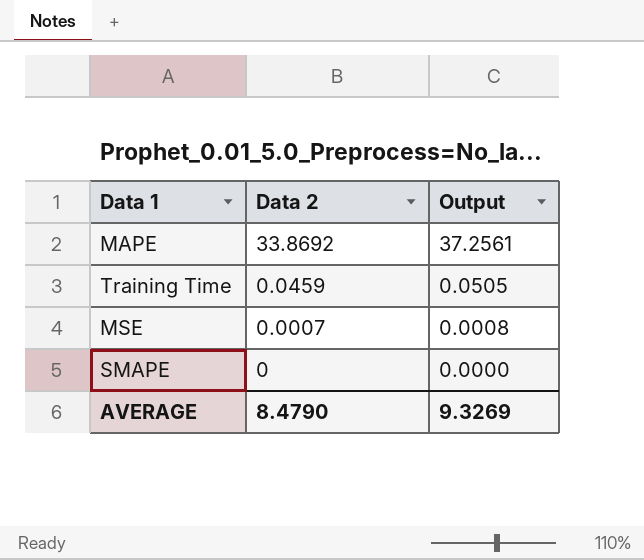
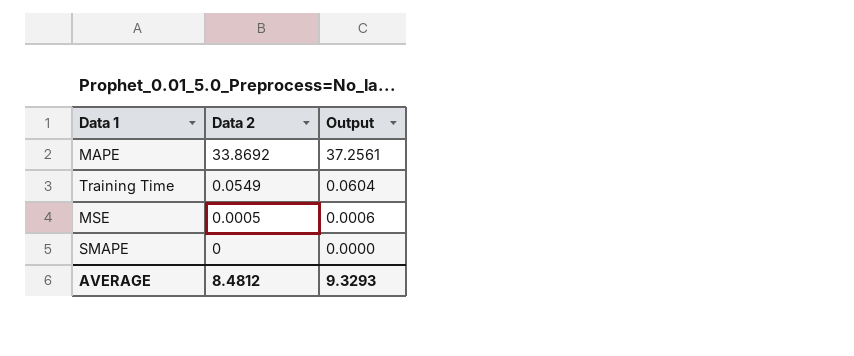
Training Time | Data 2: 0.0459 -> 0.0549
Training Time | Output: 0.0505 -> 0.0604
MSE | Data 2: 0.0007 -> 0.0005
MSE | Output: 0.0008 -> 0.0006
AVERAGE | Data 2: 8.4790 -> 8.4812
AVERAGE | Output: 9.3269 -> 9.3293

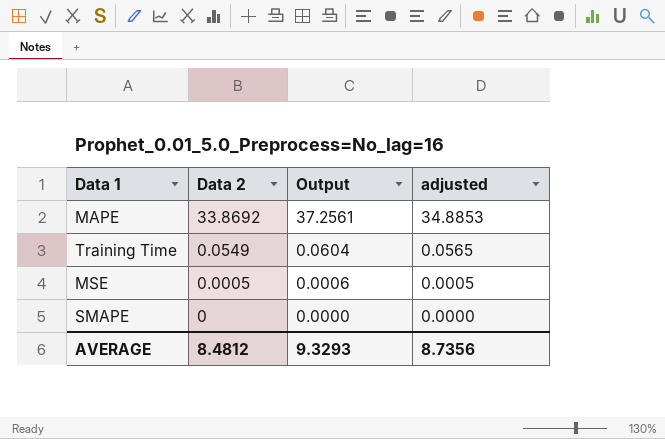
column adjusted | formula: none -> [Data 2] * 1.03

